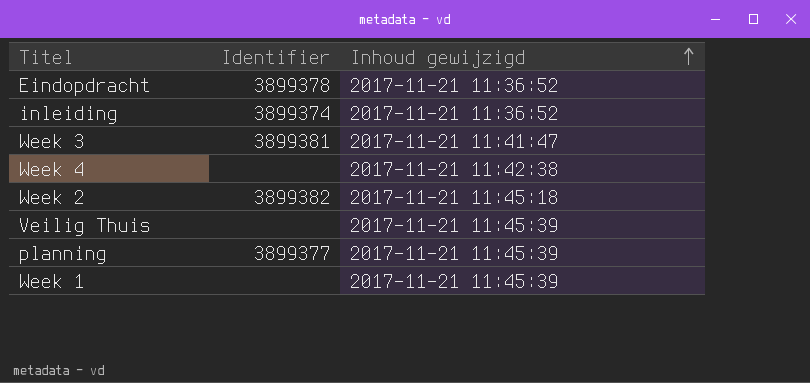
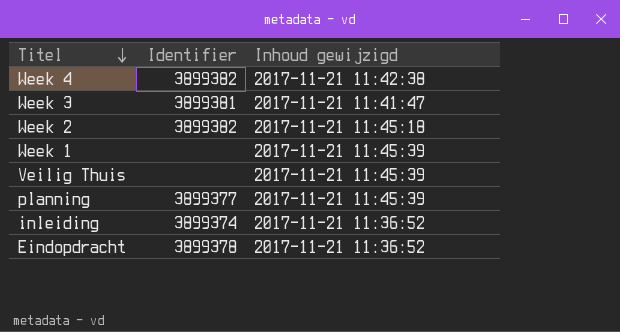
row order: Inhoud gewijzigd ascending -> Titel descending
Week 4 | Identifier: none -> 3899382

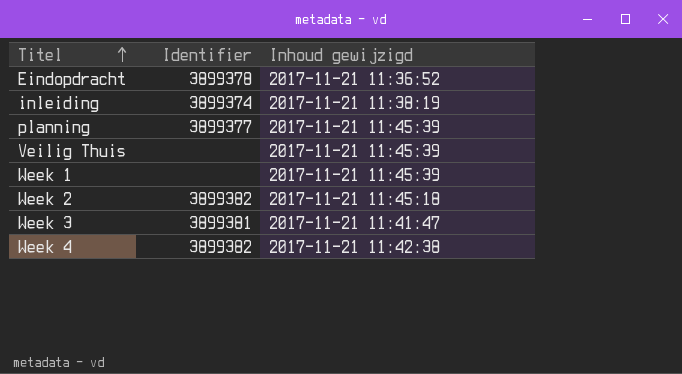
row order: Titel descending -> Titel ascending
inleiding | Inhoud gewijzigd: 2017-11-21 11:36:52 -> 2017-11-21 11:38:19

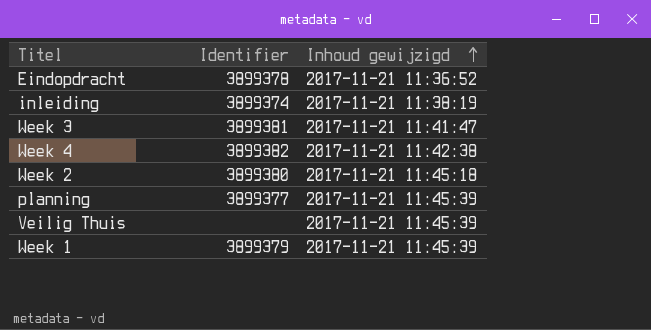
row order: Titel ascending -> Inhoud gewijzigd ascending
Week 2 | Identifier: 3899382 -> 3899380
Week 1 | Identifier: none -> 3899379

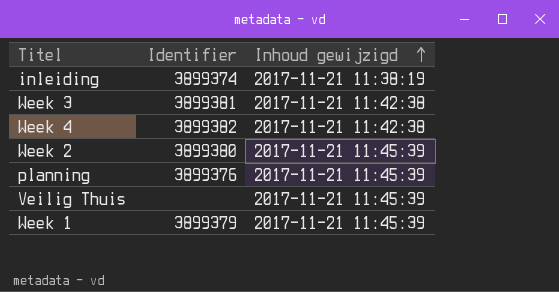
row Eindopdracht: 3899378 | 2017-11-21 11:36:52 -> none
Week 3 | Inhoud gewijzigd: 2017-11-21 11:41:47 -> 2017-11-21 11:42:38
Week 2 | Inhoud gewijzigd: 2017-11-21 11:45:18 -> 2017-11-21 11:45:39
planning | Identifier: 3899377 -> 3899376

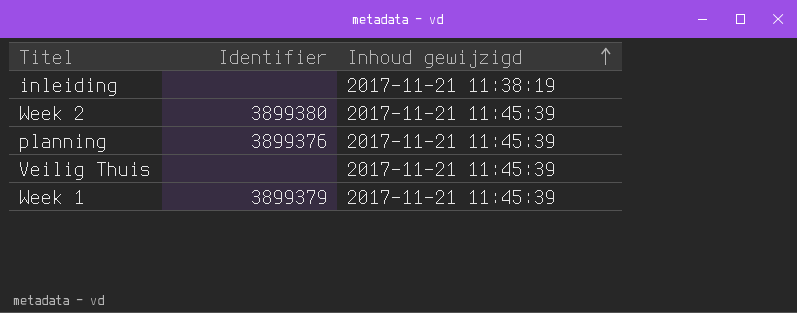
row Week 3: 3899381 | 2017-11-21 11:42:38 -> none
row Week 4: 3899382 | 2017-11-21 11:42:38 -> none
inleiding | Identifier: 3899374 -> none

